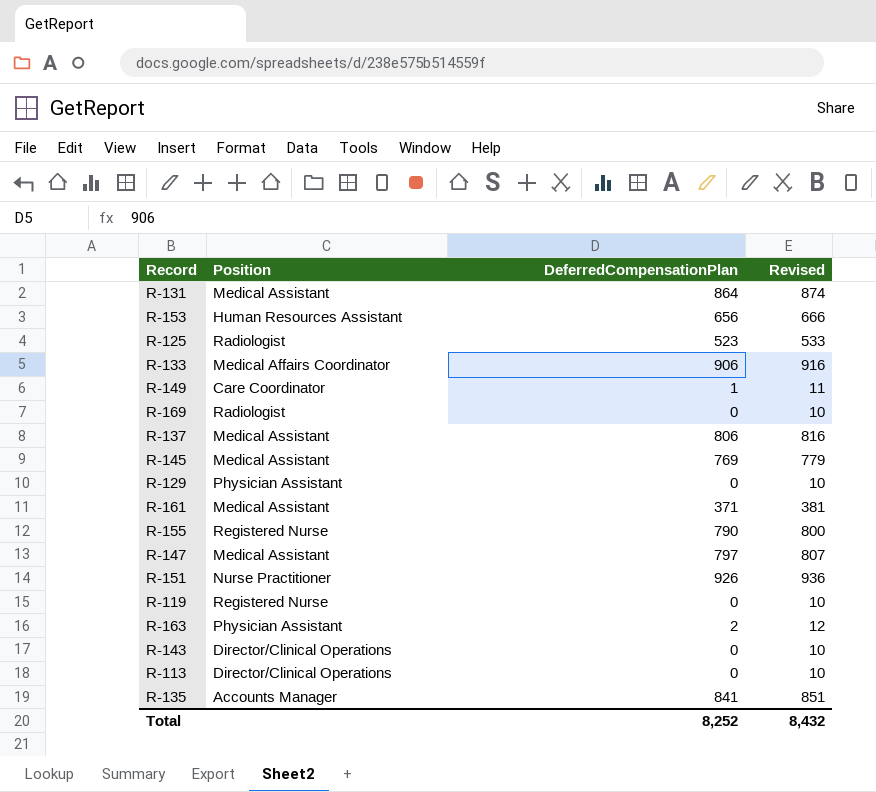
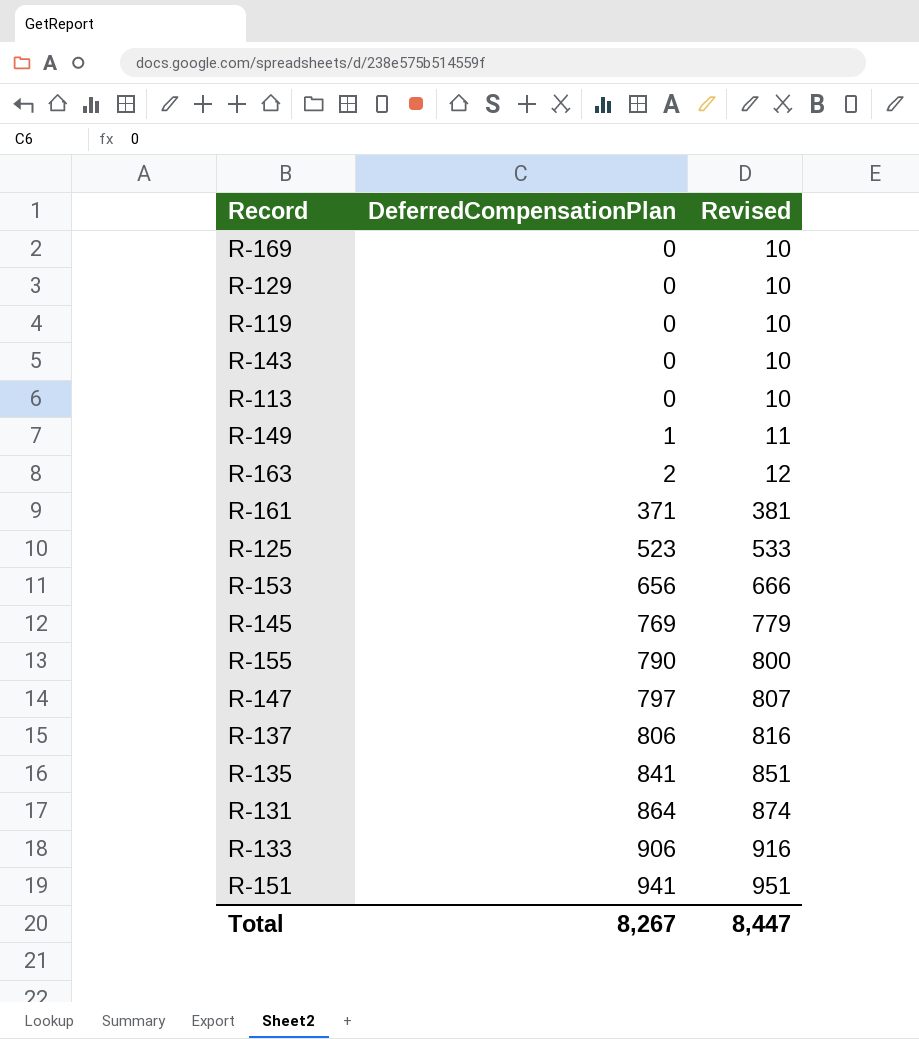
row order: none -> DeferredCompensationPlan ascending
column Position | position: 2 -> none
R-151 | DeferredCompensationPlan: 926 -> 941
R-151 | Revised: 936 -> 951
Total | DeferredCompensationPlan: 8,252 -> 8,267
Total | Revised: 8,432 -> 8,447

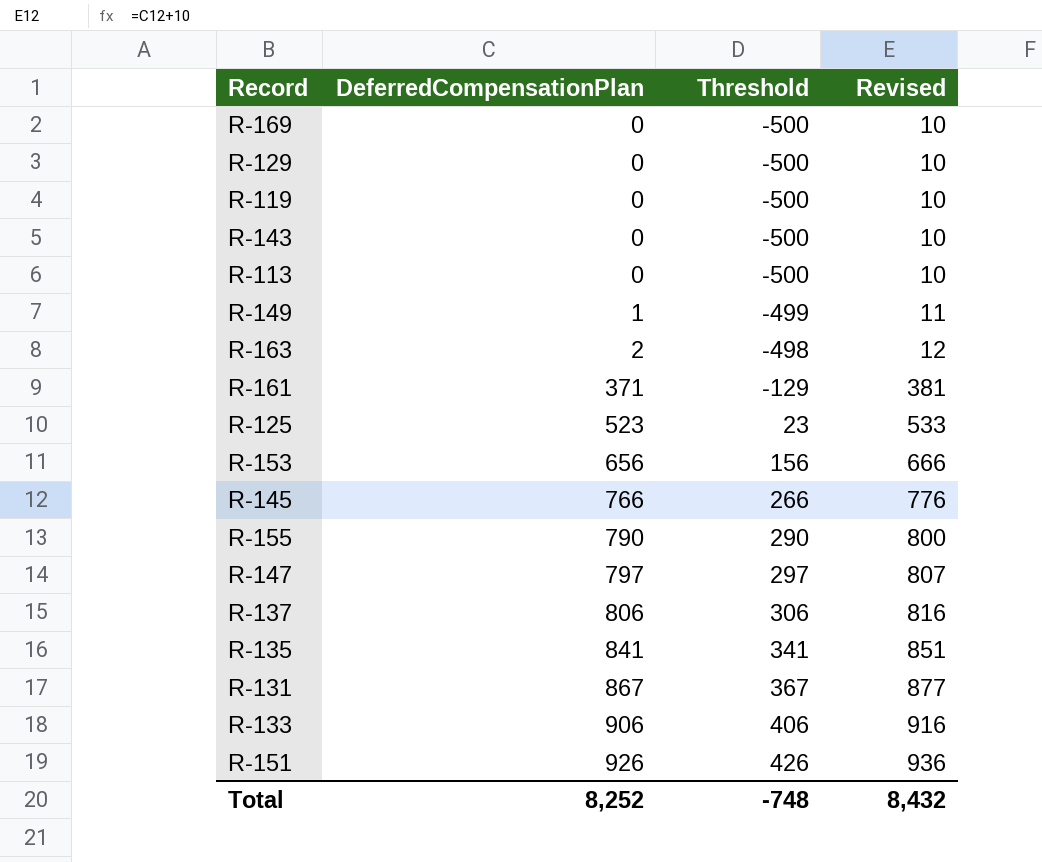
column Threshold | formula: none -> [DeferredCompensationPlan] - 500
R-145 | DeferredCompensationPlan: 769 -> 766
R-145 | Revised: 779 -> 776
R-131 | DeferredCompensationPlan: 864 -> 867
R-131 | Revised: 874 -> 877
R-151 | DeferredCompensationPlan: 941 -> 926
R-151 | Revised: 951 -> 936
Total | DeferredCompensationPlan: 8,267 -> 8,252
Total | Revised: 8,447 -> 8,432

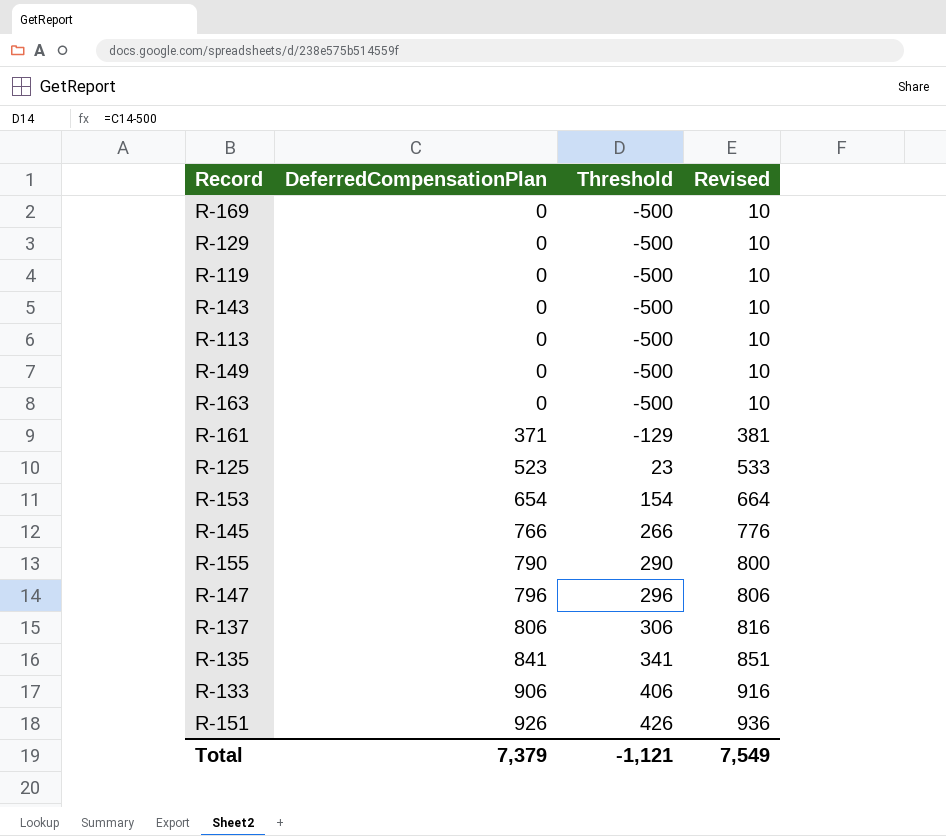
row R-131: 867 | 367 | 877 -> none
R-149 | DeferredCompensationPlan: 1 -> 0
R-149 | Threshold: -499 -> -500
R-149 | Revised: 11 -> 10
R-163 | DeferredCompensationPlan: 2 -> 0
R-163 | Threshold: -498 -> -500
R-163 | Revised: 12 -> 10
R-153 | DeferredCompensationPlan: 656 -> 654
R-153 | Threshold: 156 -> 154
R-153 | Revised: 666 -> 664
R-147 | DeferredCompensationPlan: 797 -> 796
R-147 | Threshold: 297 -> 296
R-147 | Revised: 807 -> 806
Total | DeferredCompensationPlan: 8,252 -> 7,379
Total | Threshold: -748 -> -1,121
Total | Revised: 8,432 -> 7,549

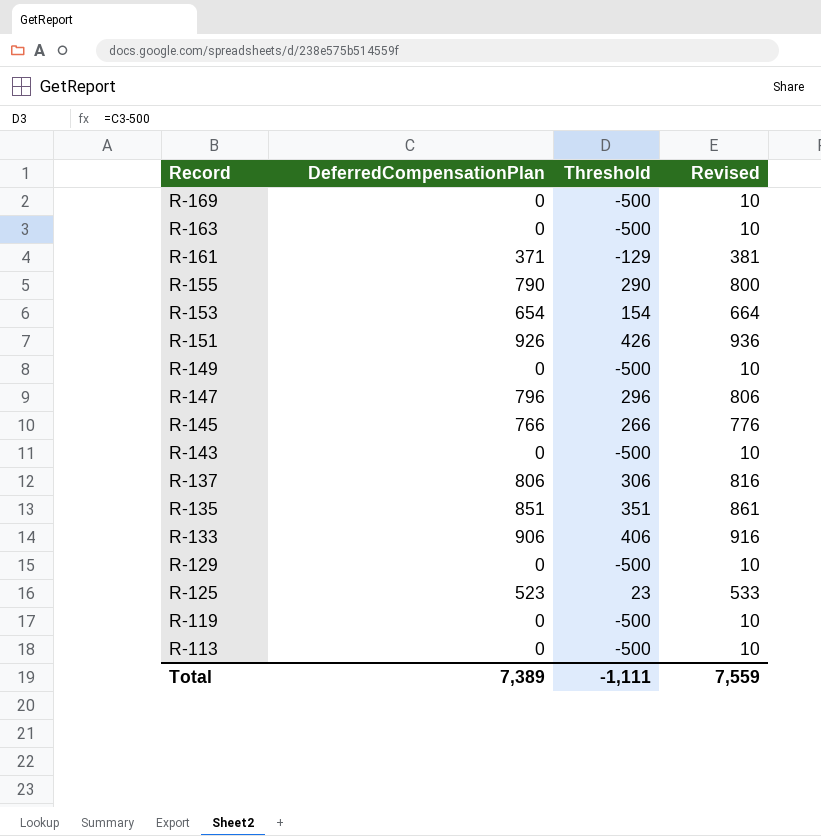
row order: DeferredCompensationPlan ascending -> Record descending
R-135 | DeferredCompensationPlan: 841 -> 851
R-135 | Threshold: 341 -> 351
R-135 | Revised: 851 -> 861
Total | DeferredCompensationPlan: 7,379 -> 7,389
Total | Threshold: -1,121 -> -1,111
Total | Revised: 7,549 -> 7,559

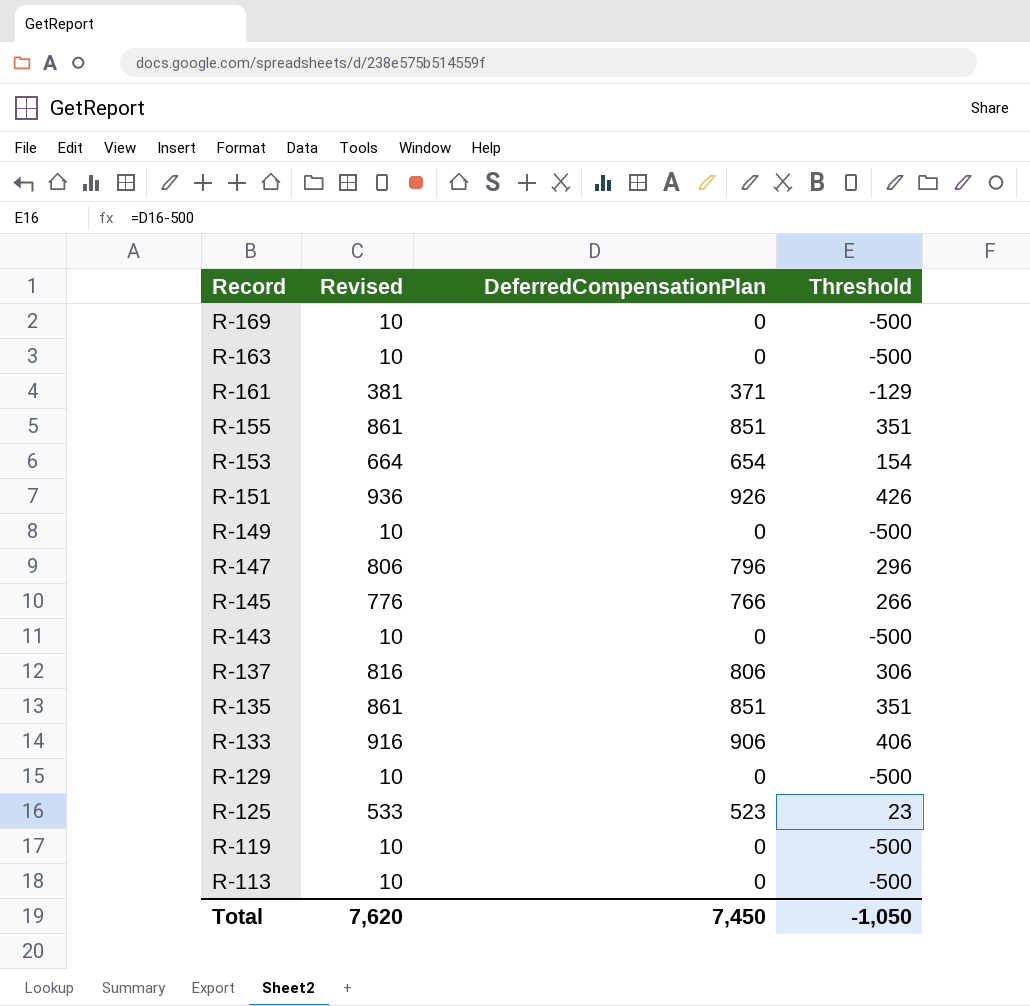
column Revised | position: 4 -> 2
R-155 | Revised: 800 -> 861
R-155 | DeferredCompensationPlan: 790 -> 851
R-155 | Threshold: 290 -> 351
Total | Revised: 7,559 -> 7,620
Total | DeferredCompensationPlan: 7,389 -> 7,450
Total | Threshold: -1,111 -> -1,050

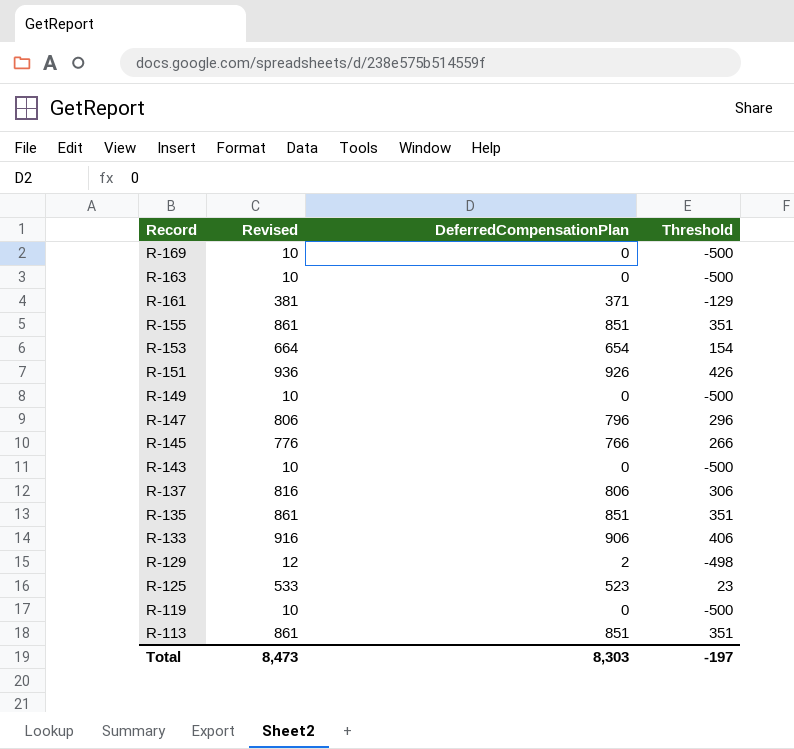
R-129 | Revised: 10 -> 12
R-129 | DeferredCompensationPlan: 0 -> 2
R-129 | Threshold: -500 -> -498
R-113 | Revised: 10 -> 861
R-113 | DeferredCompensationPlan: 0 -> 851
R-113 | Threshold: -500 -> 351
Total | Revised: 7,620 -> 8,473
Total | DeferredCompensationPlan: 7,450 -> 8,303
Total | Threshold: -1,050 -> -197

